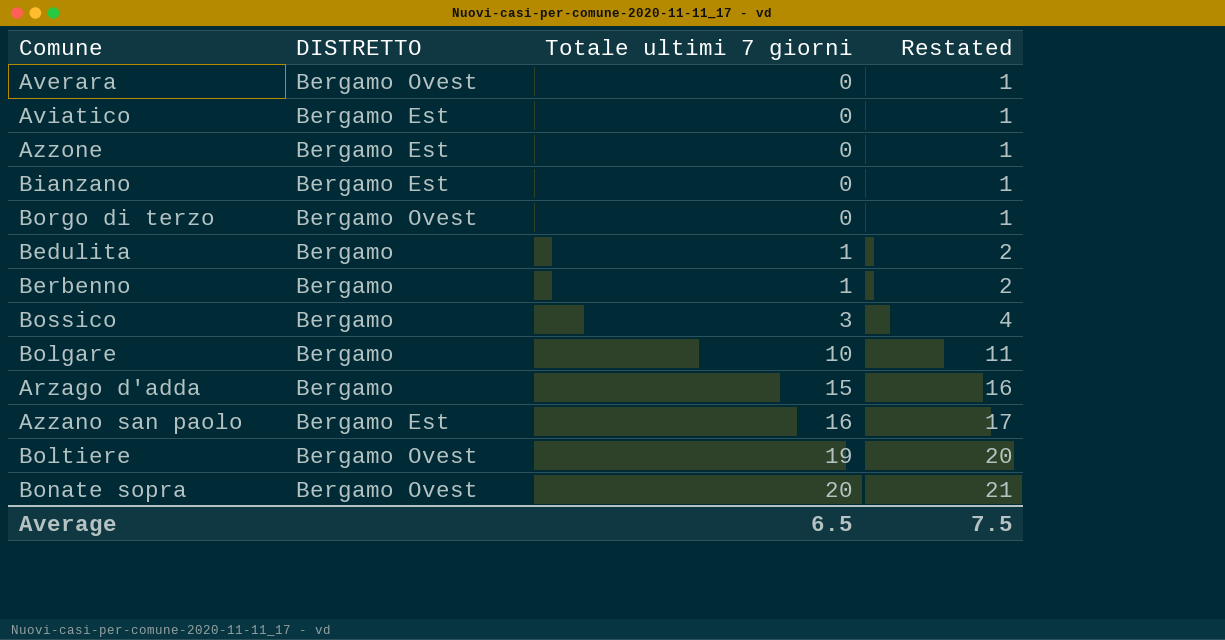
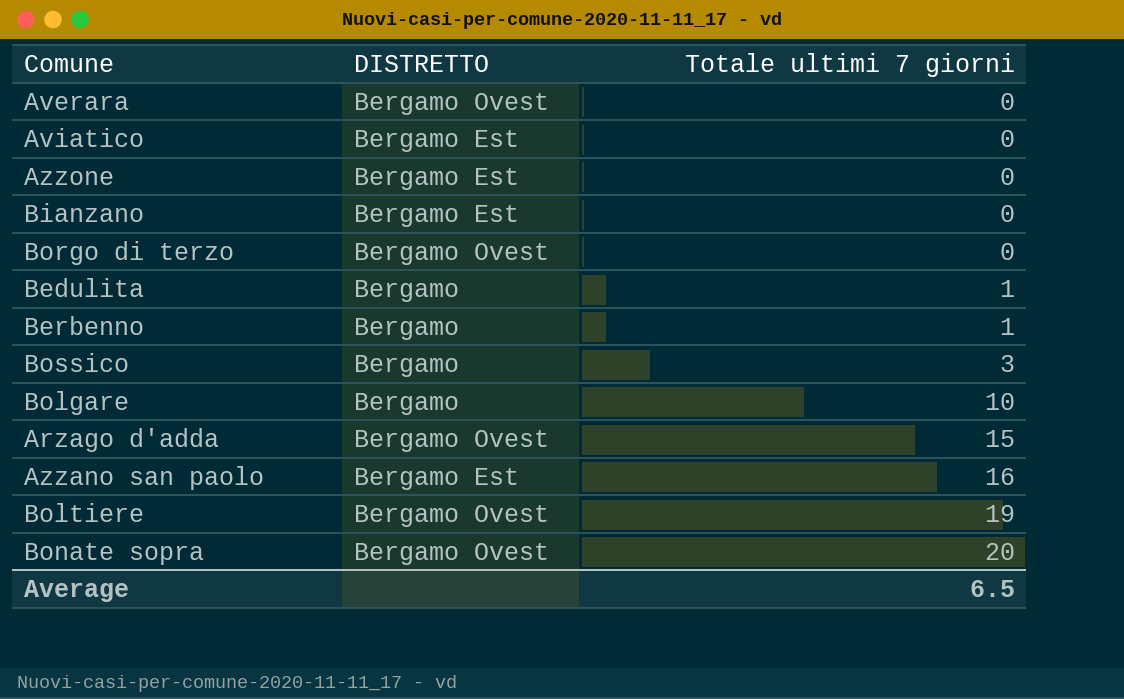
column Restated | formula: [Totale ultimi 7 giorni] + 1 -> none
Arzago d'adda | DISTRETTO: Bergamo -> Bergamo Ovest

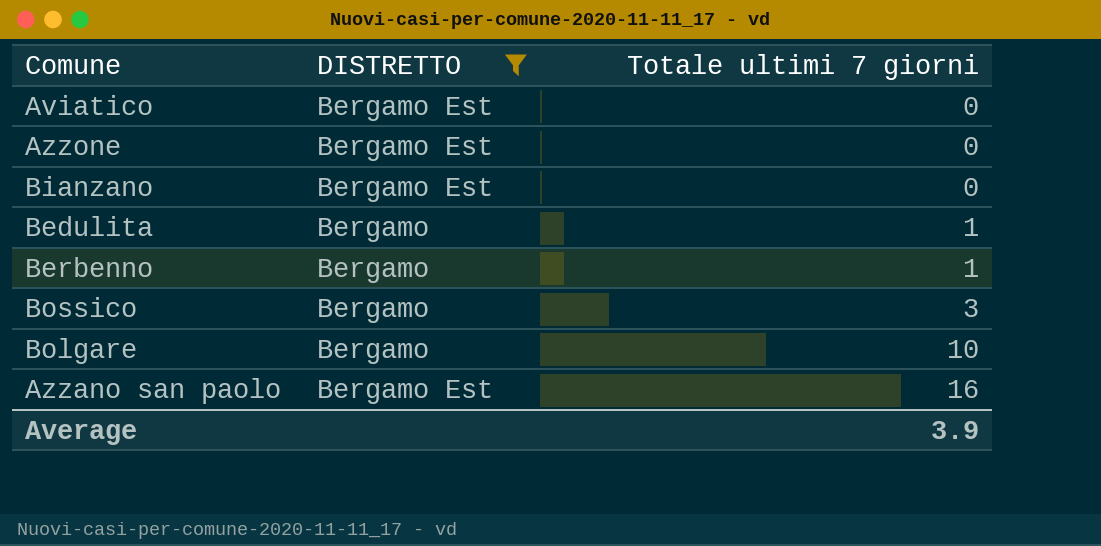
filter: none -> DISTRETTO != Bergamo Ovest
Average | Totale ultimi 7 giorni: 6.5 -> 3.9

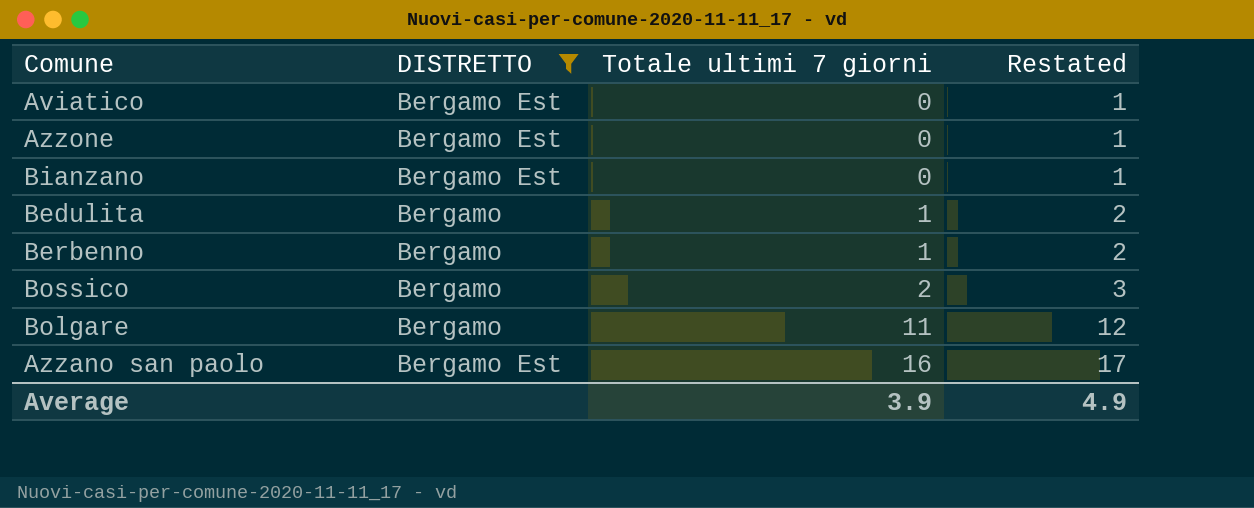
column Restated | formula: none -> [Totale ultimi 7 giorni] + 1
Bossico | Totale ultimi 7 giorni: 3 -> 2
Bolgare | Totale ultimi 7 giorni: 10 -> 11

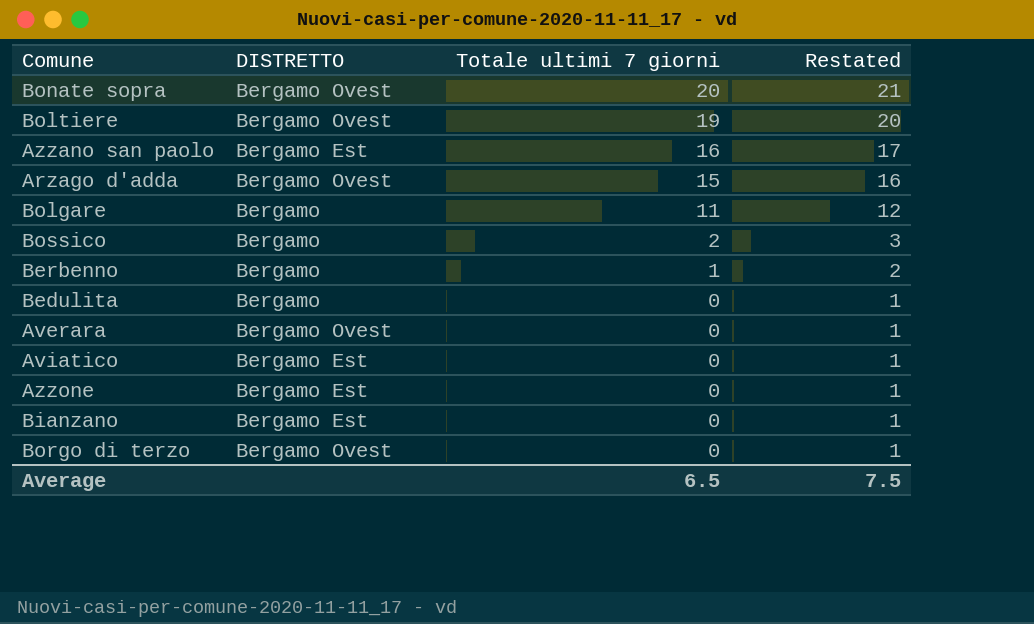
filter: DISTRETTO != Bergamo Ovest -> none
row order: Totale ultimi 7 giorni ascending -> Totale ultimi 7 giorni descending
Bedulita | Totale ultimi 7 giorni: 1 -> 0
Bedulita | Restated: 2 -> 1
Average | Totale ultimi 7 giorni: 3.9 -> 6.5
Average | Restated: 4.9 -> 7.5

